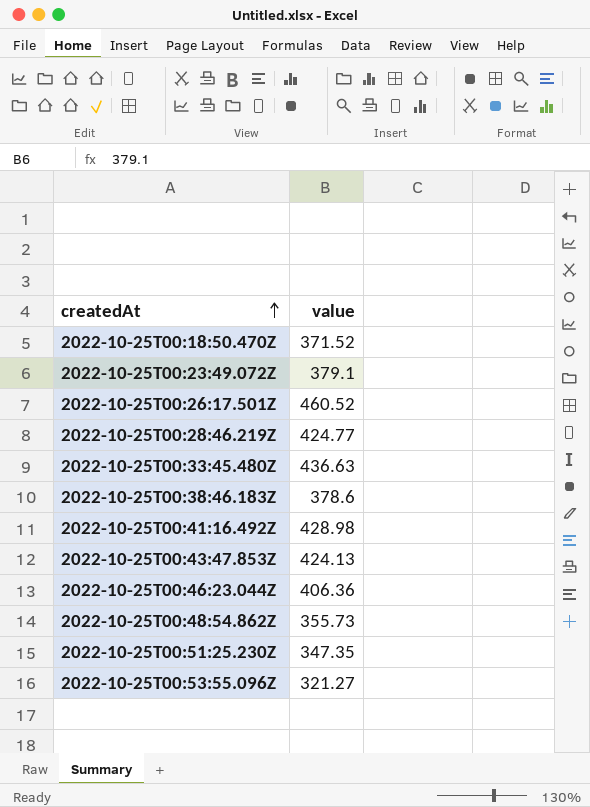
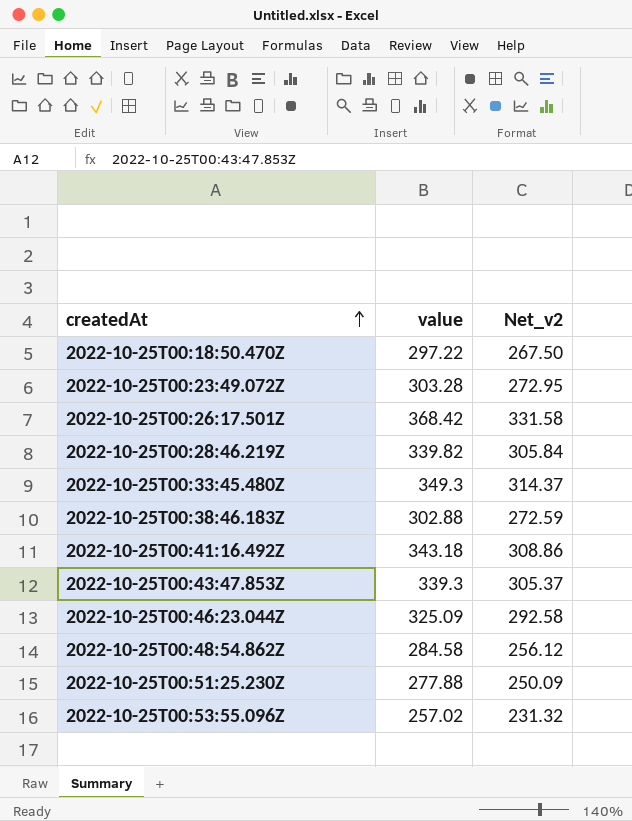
column Net_v2 | formula: none -> [value] * 0.9
2022-10-25T00:18:50.470Z | value: 371.52 -> 297.22
2022-10-25T00:23:49.072Z | value: 379.1 -> 303.28
2022-10-25T00:26:17.501Z | value: 460.52 -> 368.42
2022-10-25T00:28:46.219Z | value: 424.77 -> 339.82
2022-10-25T00:33:45.480Z | value: 436.63 -> 349.3
2022-10-25T00:38:46.183Z | value: 378.6 -> 302.88
2022-10-25T00:41:16.492Z | value: 428.98 -> 343.18
2022-10-25T00:43:47.853Z | value: 424.13 -> 339.3
2022-10-25T00:46:23.044Z | value: 406.36 -> 325.09
2022-10-25T00:48:54.862Z | value: 355.73 -> 284.58
2022-10-25T00:51:25.230Z | value: 347.35 -> 277.88
2022-10-25T00:53:55.096Z | value: 321.27 -> 257.02

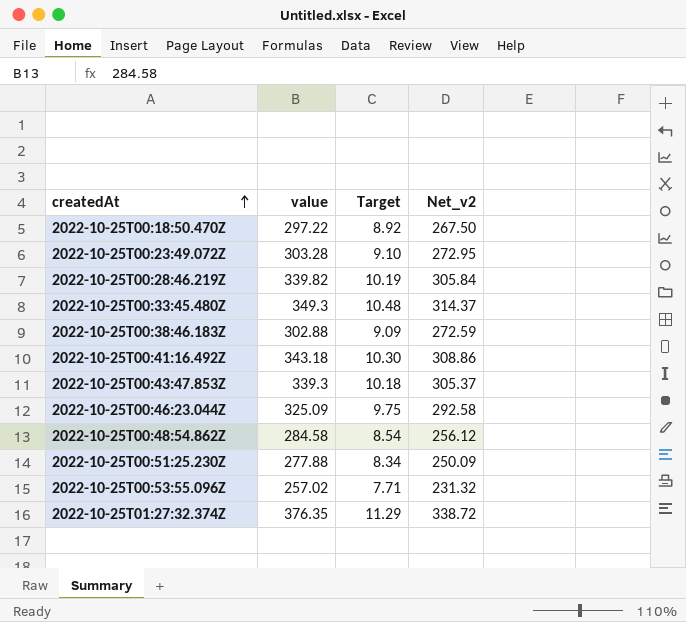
column Target | formula: none -> [value] * 0.03
row 2022-10-25T00:26:17.501Z: 368.42 | 331.58 -> none
row 2022-10-25T01:27:32.374Z: none -> 376.35 | 11.29 | 338.72

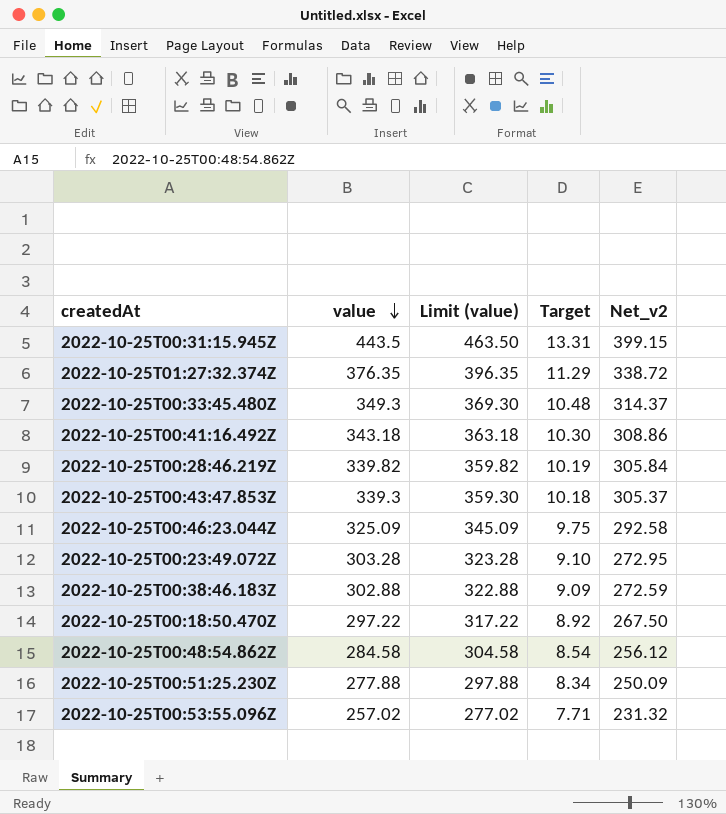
row order: createdAt ascending -> value descending
column Limit (value) | formula: none -> [value] + 20
row 2022-10-25T00:31:15.945Z: none -> 443.5 | 463.50 | 13.31 | 399.15

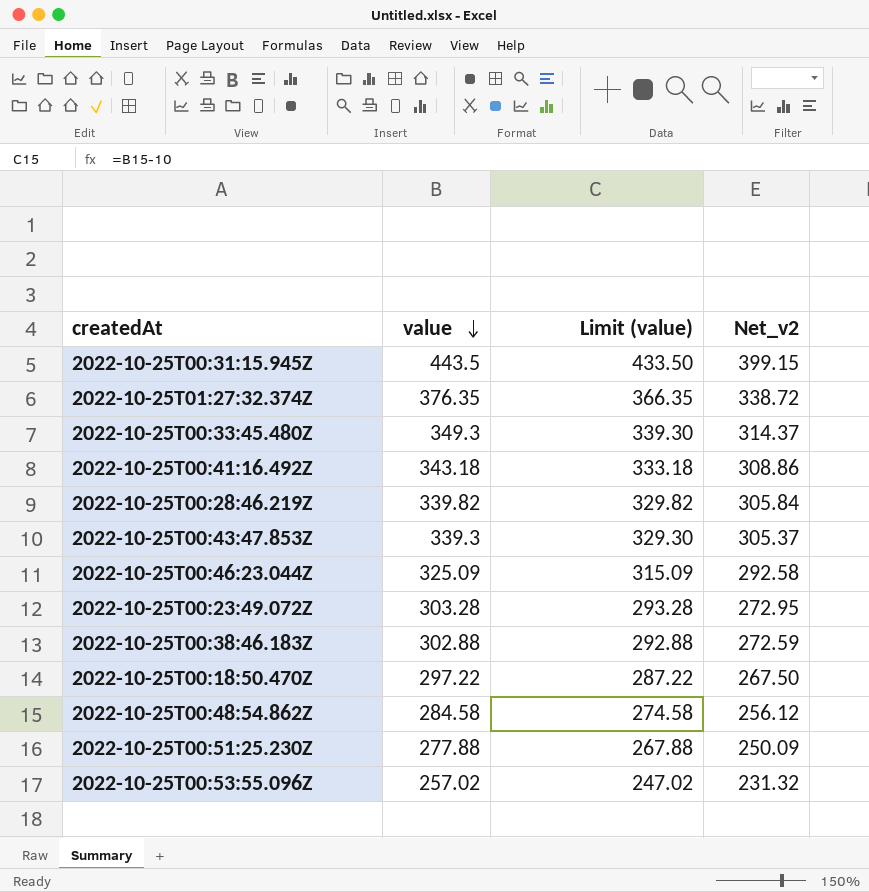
column Target | formula: [value] * 0.03 -> none
column Limit (value) | formula: [value] + 20 -> [value] - 10

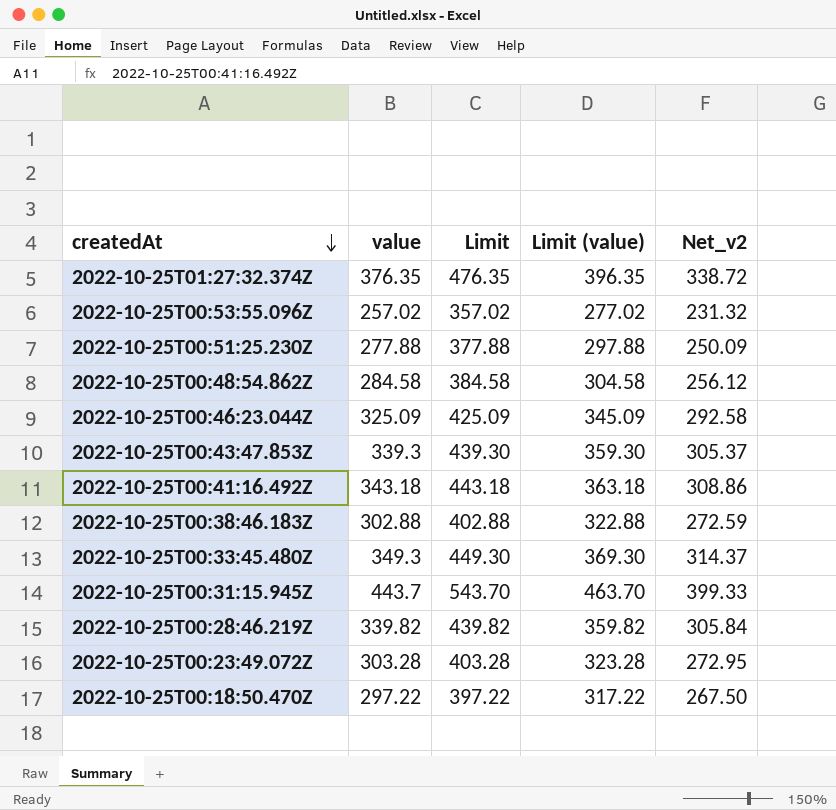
row order: value descending -> createdAt descending
column Limit | formula: none -> [value] + 100
column Limit (value) | formula: [value] - 10 -> [value] + 20
2022-10-25T00:31:15.945Z | value: 443.5 -> 443.7
2022-10-25T00:31:15.945Z | Net_v2: 399.15 -> 399.33

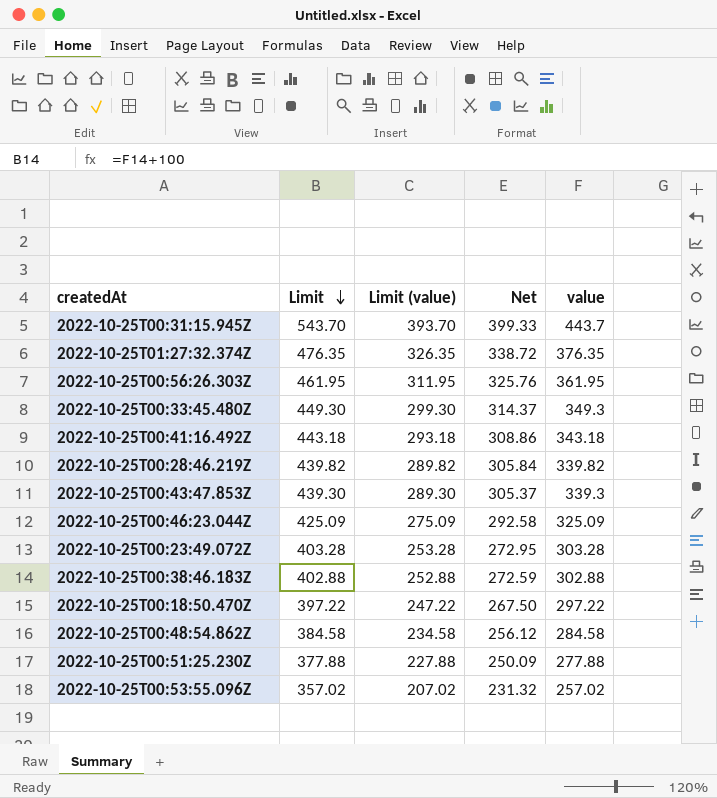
row order: createdAt descending -> Limit descending
column Limit (value) | formula: [value] + 20 -> [value] - 50
column name: Net_v2 -> Net
column value | position: 2 -> 5
row 2022-10-25T00:56:26.303Z: none -> 461.95 | 311.95 | 325.76 | 361.95

